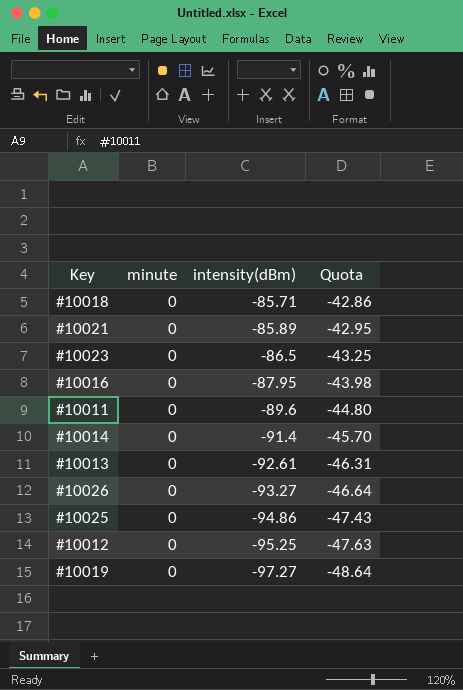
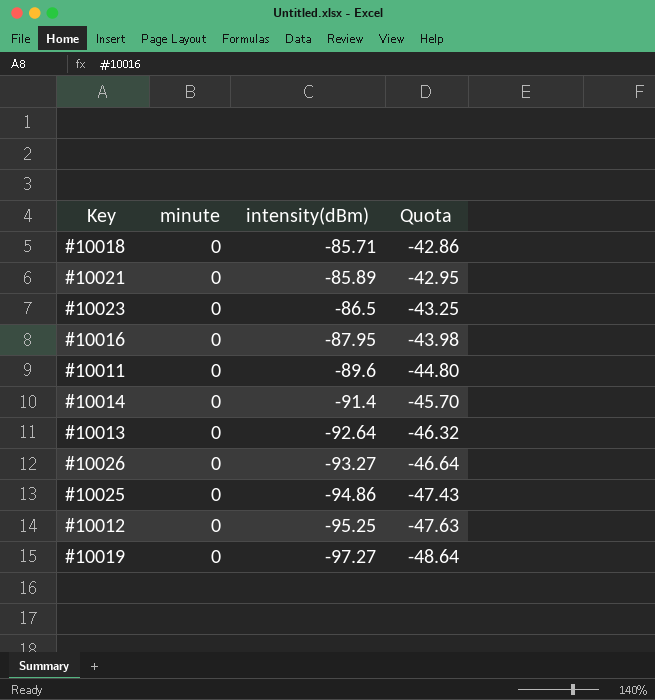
#10013 | intensity(dBm): -92.61 -> -92.64
#10013 | Quota: -46.31 -> -46.32

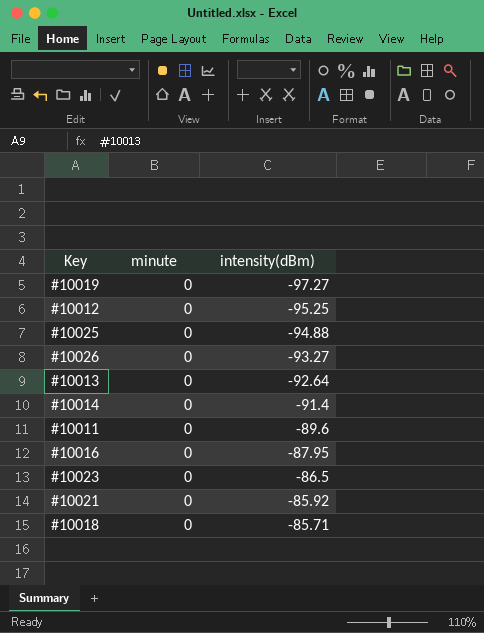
row order: intensity(dBm) descending -> intensity(dBm) ascending
column Quota | formula: [intensity(dBm)] * 0.5 -> none
#10025 | intensity(dBm): -94.86 -> -94.88
#10021 | intensity(dBm): -85.89 -> -85.92

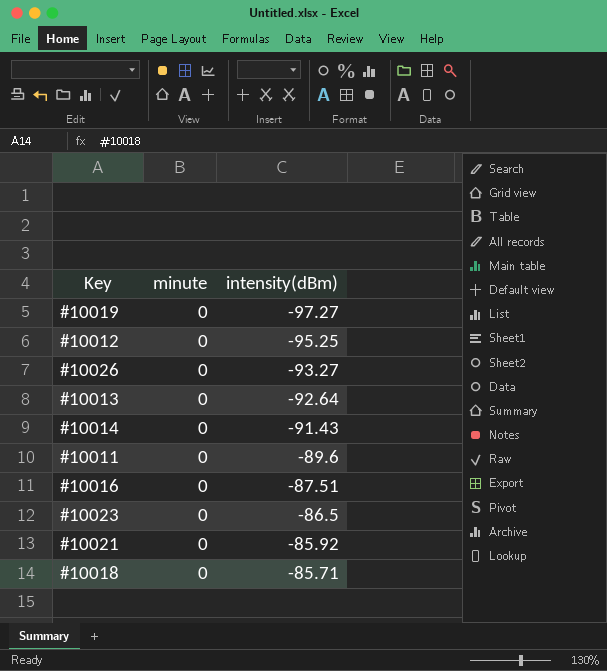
row #10025: 0 | -94.88 -> none
#10014 | intensity(dBm): -91.4 -> -91.43
#10016 | intensity(dBm): -87.95 -> -87.51

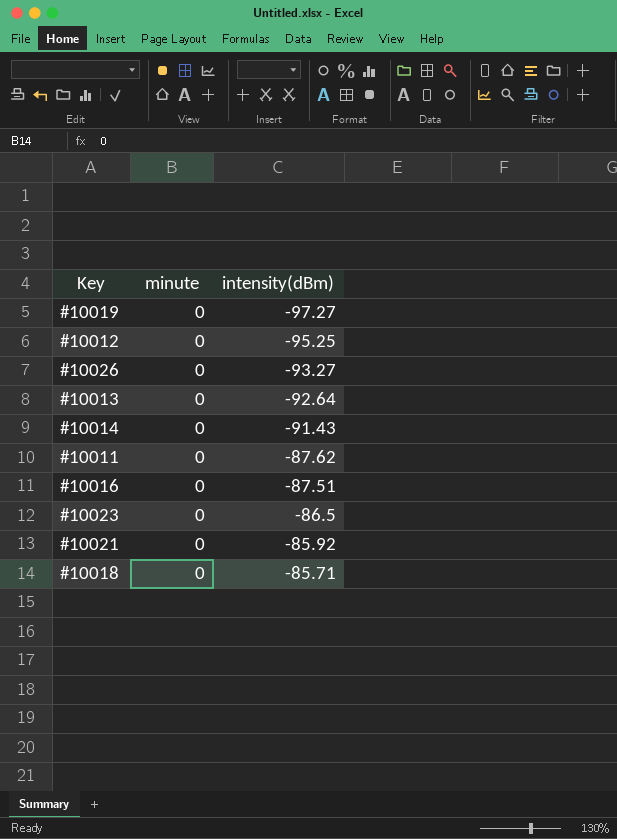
#10011 | intensity(dBm): -89.6 -> -87.62

